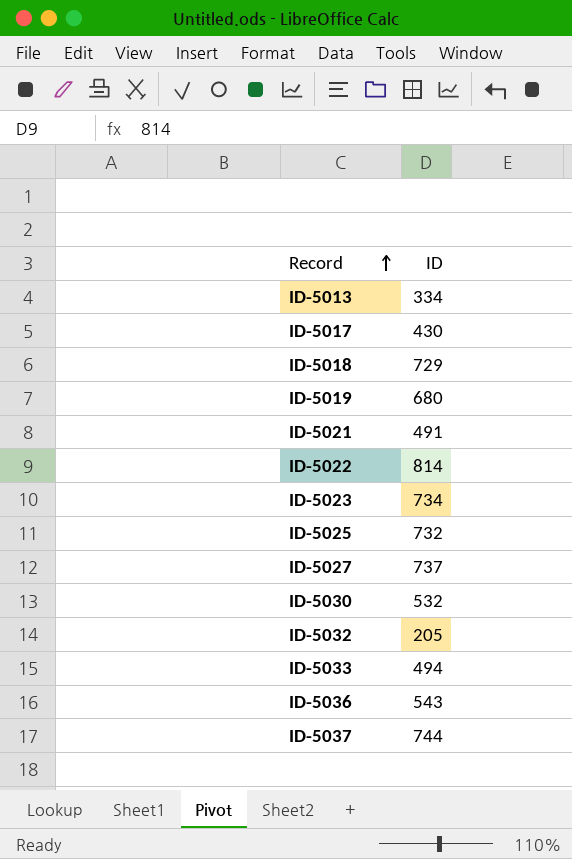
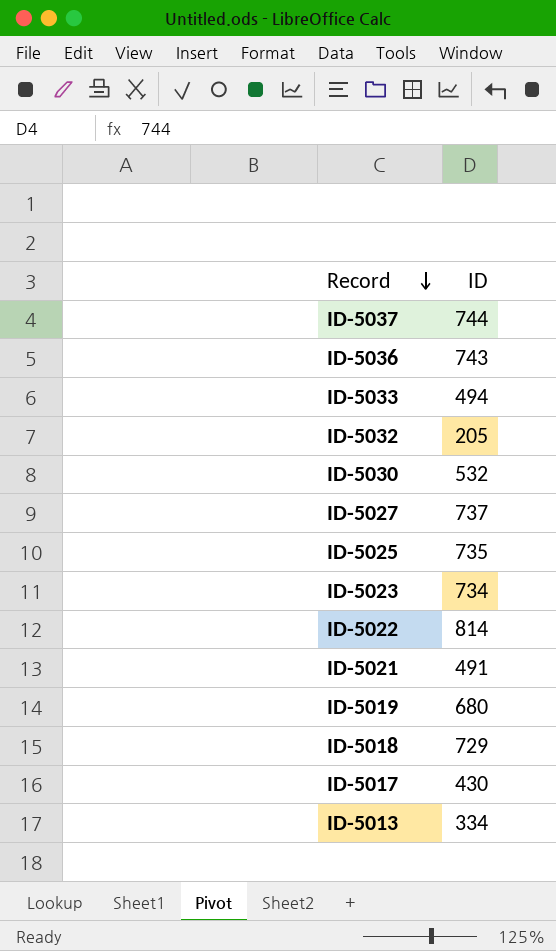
row order: Record ascending -> Record descending
ID-5036 | ID: 543 -> 743
ID-5025 | ID: 732 -> 735

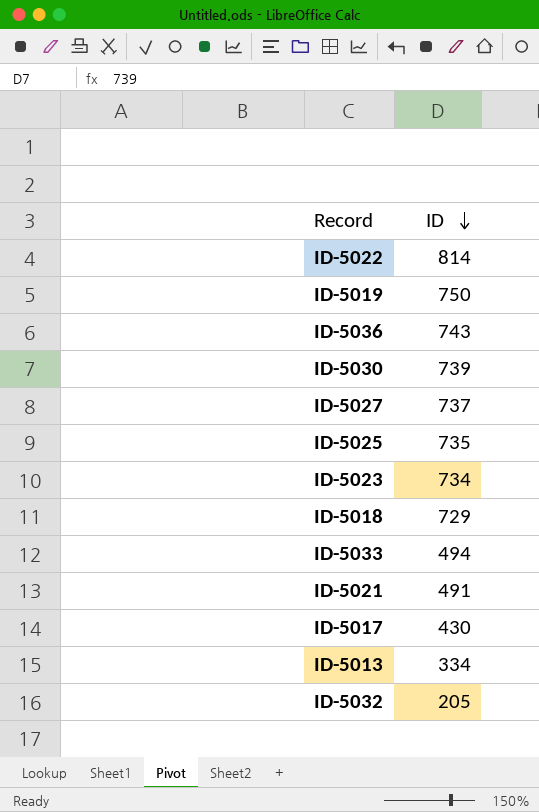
row order: Record descending -> ID descending
row ID-5037: 744 -> none
ID-5019 | ID: 680 -> 750
ID-5030 | ID: 532 -> 739

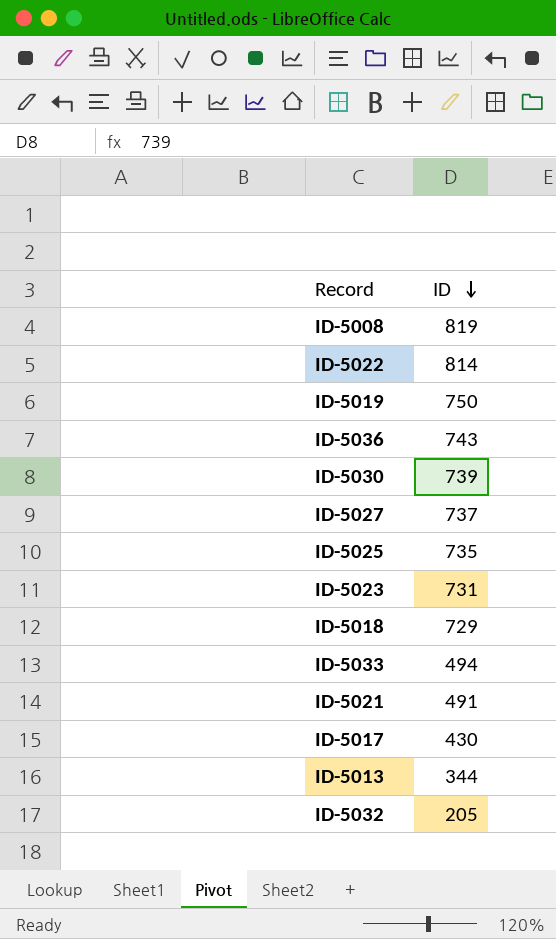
row ID-5008: none -> 819
ID-5023 | ID: 734 -> 731
ID-5013 | ID: 334 -> 344

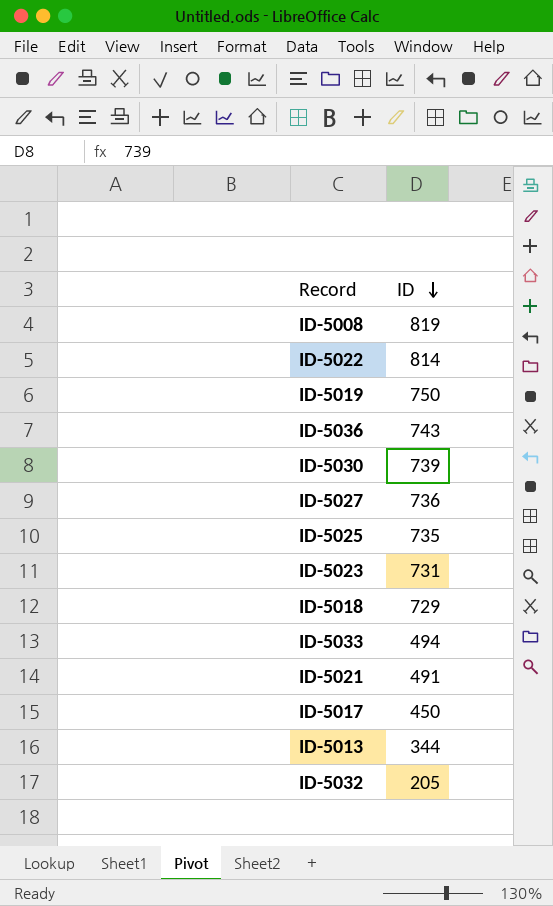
ID-5027 | ID: 737 -> 736
ID-5017 | ID: 430 -> 450

